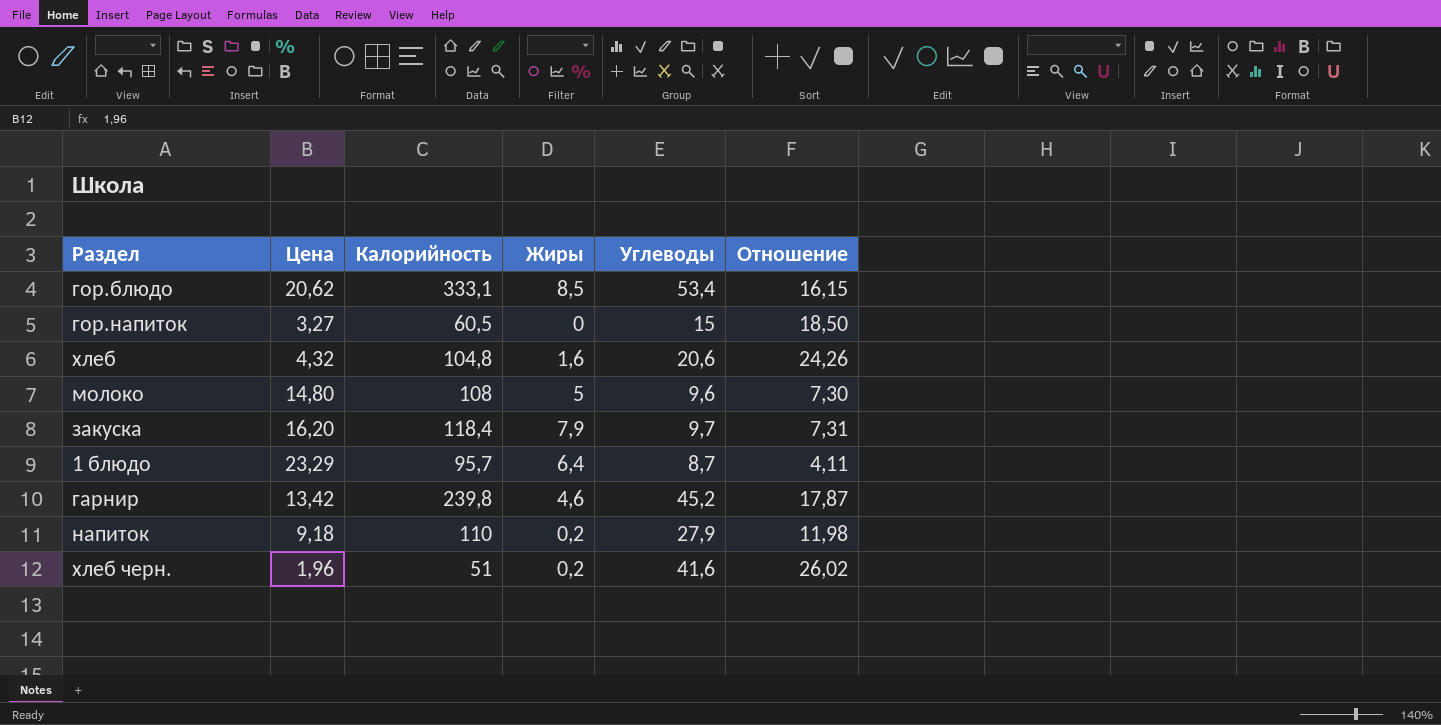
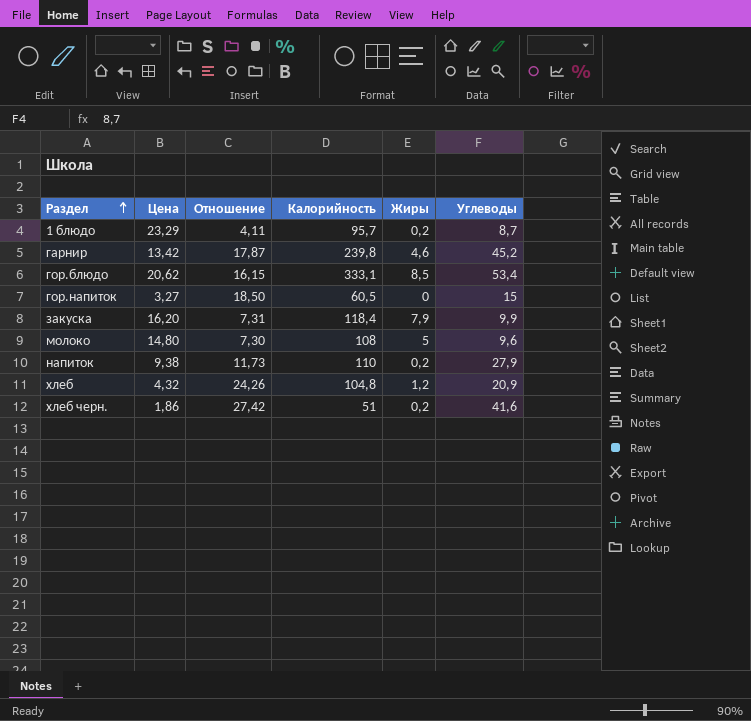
row order: none -> Раздел ascending
column Отношение | position: 6 -> 3
1 блюдо | Жиры: 6,4 -> 0,2
закуска | Углеводы: 9,7 -> 9,9
напиток | Цена: 9,18 -> 9,38
напиток | Отношение: 11,98 -> 11,73
хлеб | Жиры: 1,6 -> 1,2
хлеб | Углеводы: 20,6 -> 20,9
хлеб черн. | Цена: 1,96 -> 1,86
хлеб черн. | Отношение: 26,02 -> 27,42

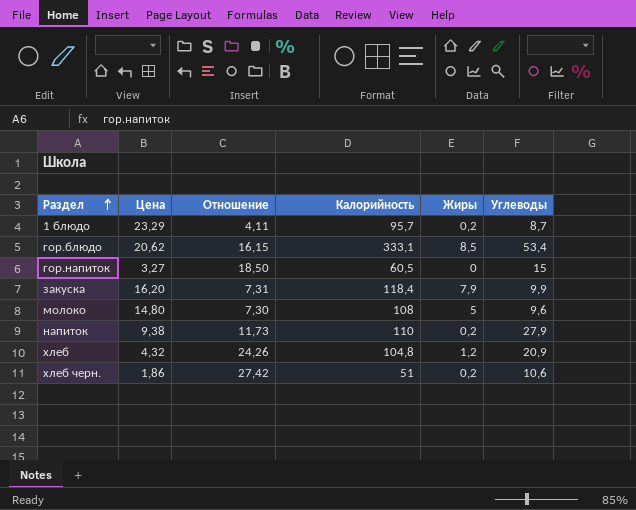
row гарнир: 13,42 | 17,87 | 239,8 | 4,6 | 45,2 -> none
хлеб черн. | Углеводы: 41,6 -> 10,6

